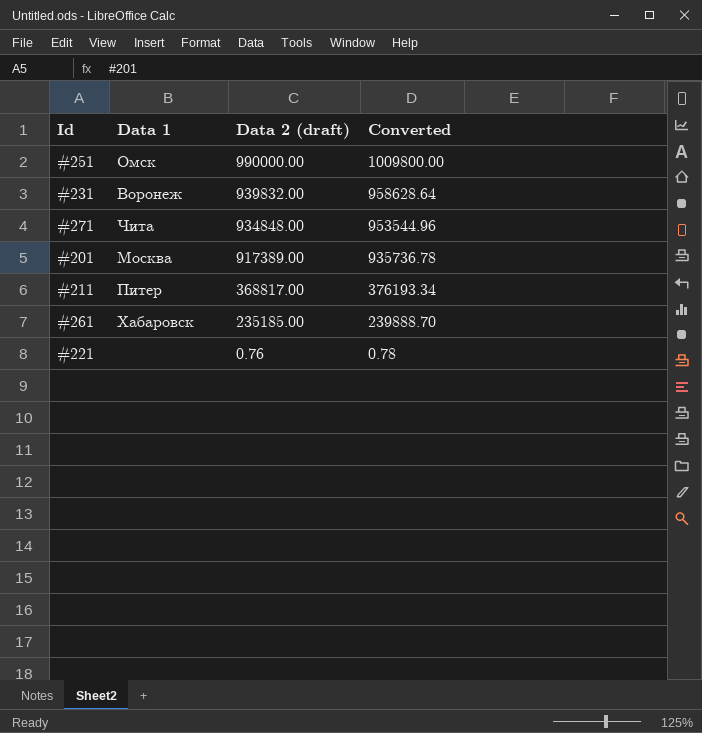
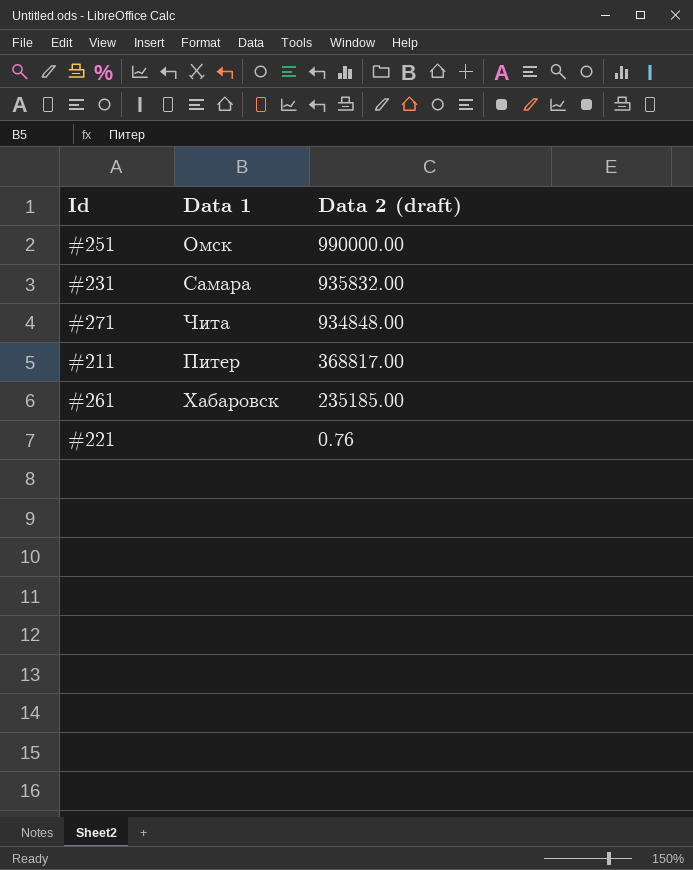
column Converted | formula: [Data 2 (draft)] * 1.02 -> none
row #201: Москва | 917389.00 | 935736.78 -> none
#231 | Data 1: Воронеж -> Самара
#231 | Data 2 (draft): 939832.00 -> 935832.00

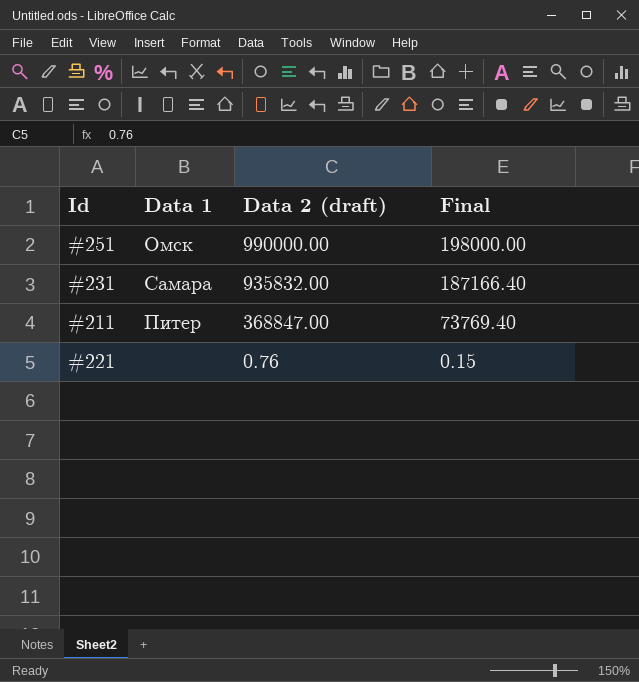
column Final | formula: none -> [Data 2 (draft)] * 0.2
row #271: Чита | 934848.00 -> none
row #261: Хабаровск | 235185.00 -> none
#211 | Data 2 (draft): 368817.00 -> 368847.00

